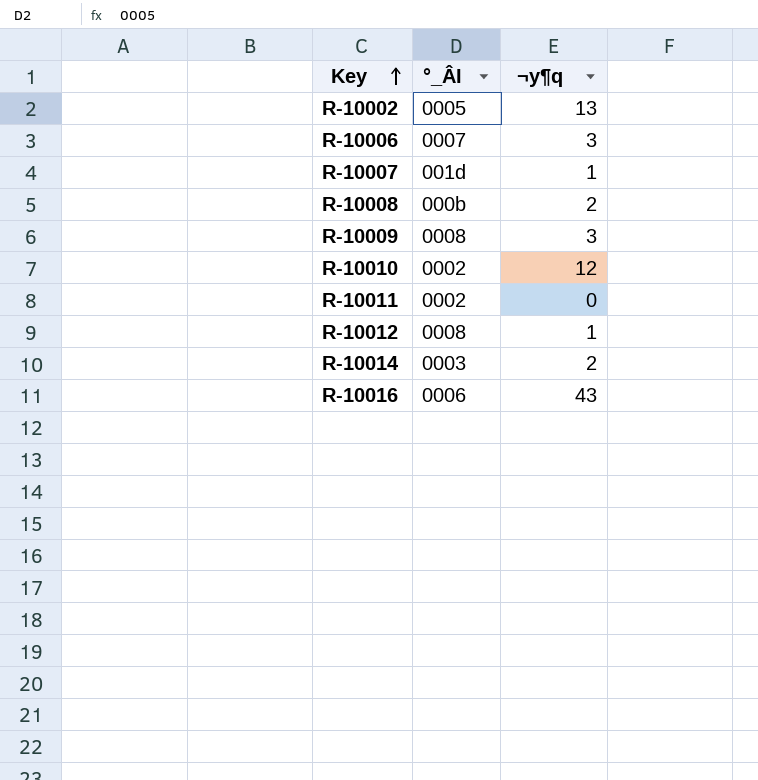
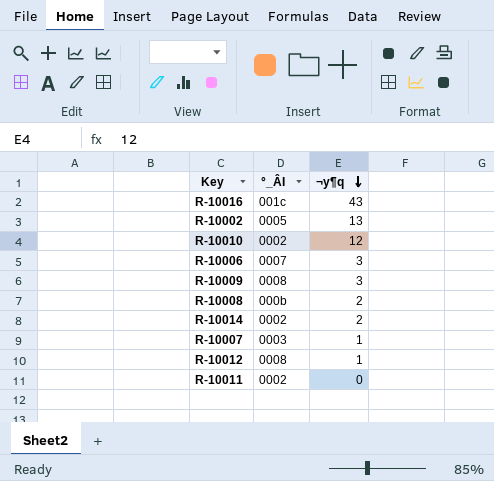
row order: Key ascending -> ¬y¶q descending
R-10016 | °_ÂI: 0006 -> 001c
R-10014 | °_ÂI: 0003 -> 0002
R-10007 | °_ÂI: 001d -> 0003

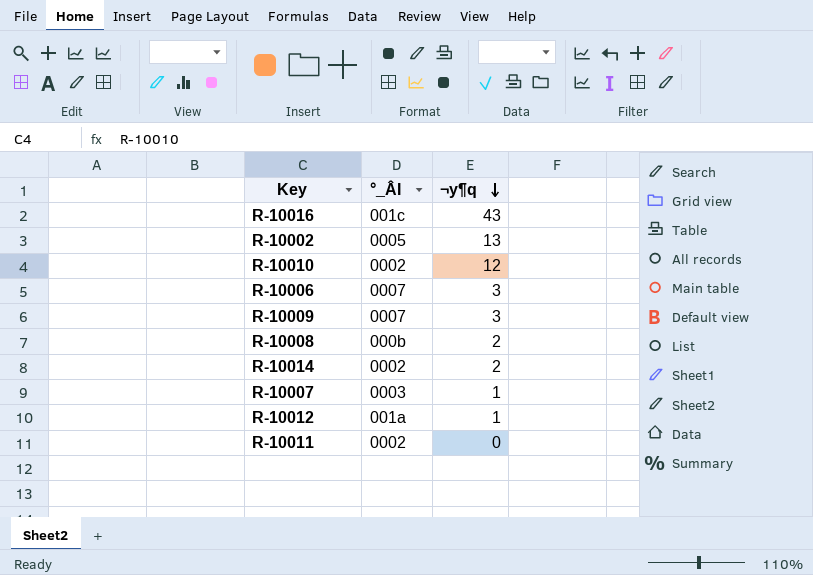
R-10009 | °_ÂI: 0008 -> 0007
R-10012 | °_ÂI: 0008 -> 001a

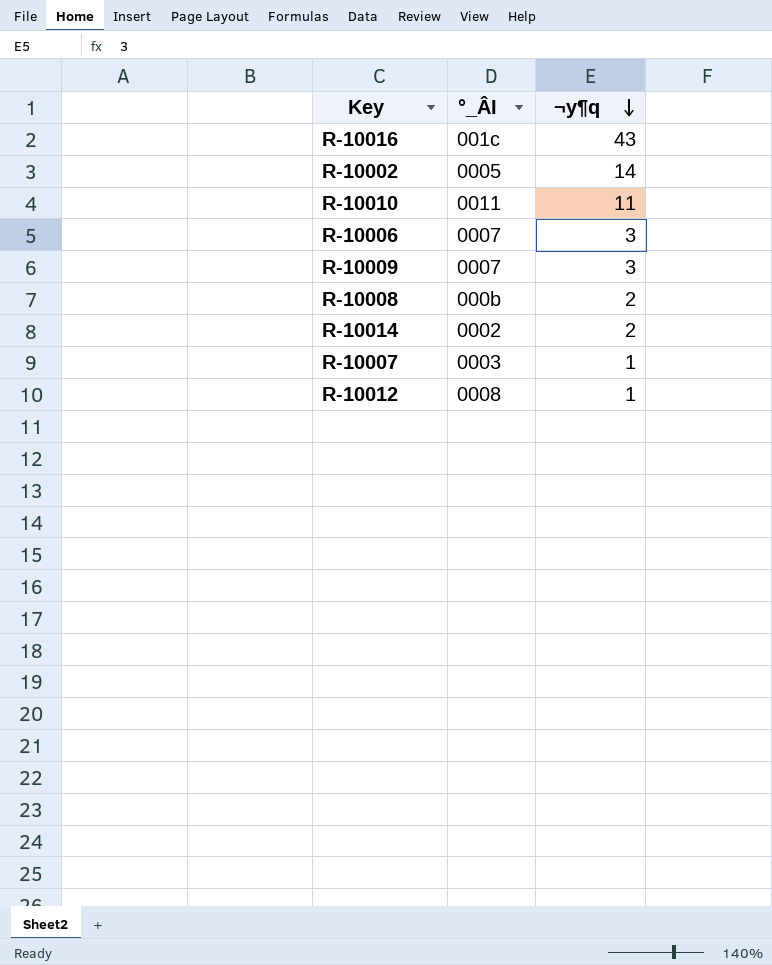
row R-10011: 0002 | 0 -> none
R-10002 | ¬y¶q: 13 -> 14
R-10010 | °_ÂI: 0002 -> 0011
R-10010 | ¬y¶q: 12 -> 11
R-10012 | °_ÂI: 001a -> 0008

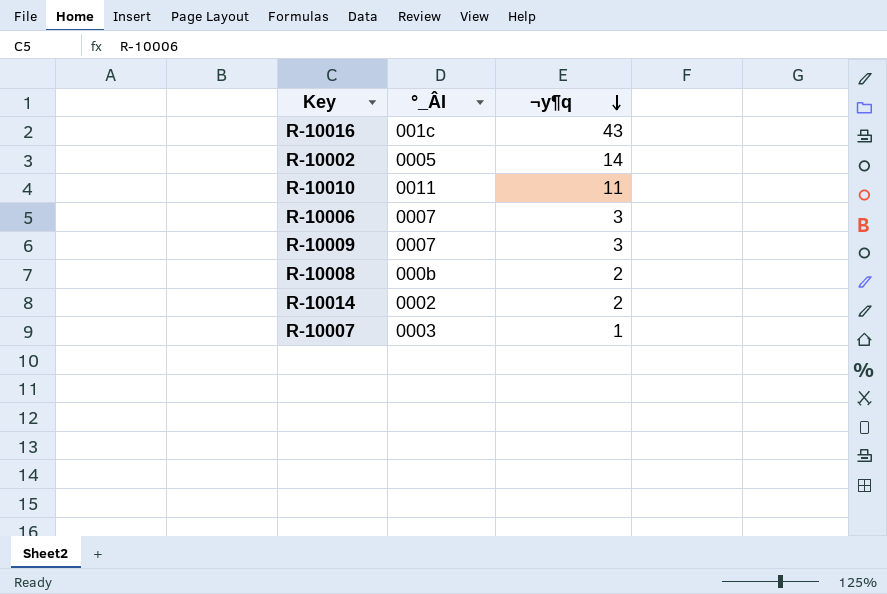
row R-10012: 0008 | 1 -> none

